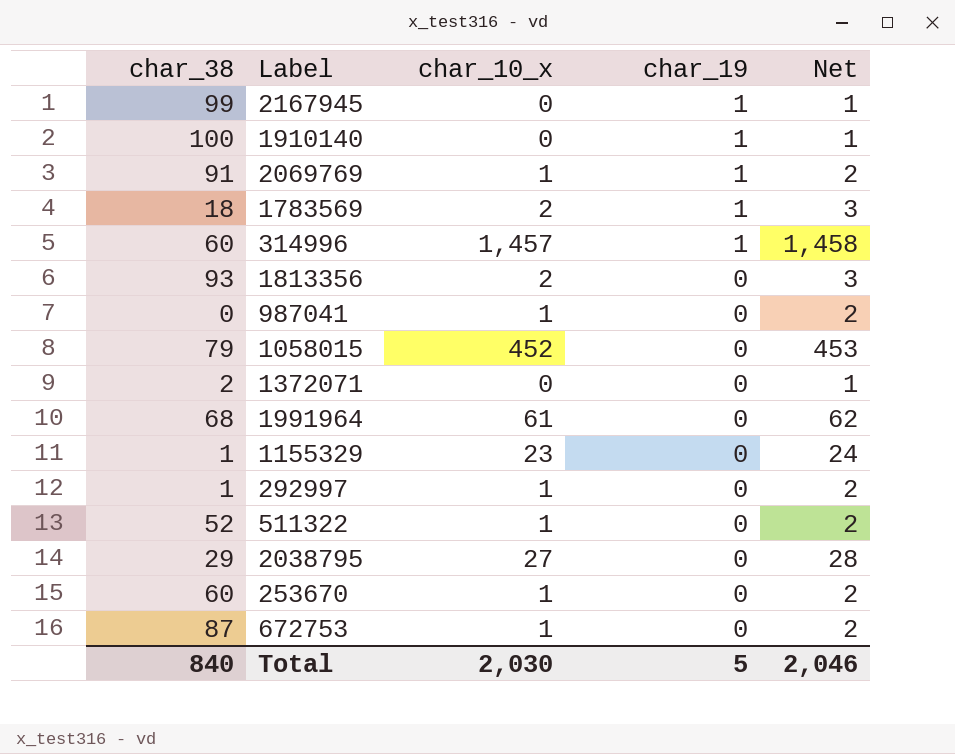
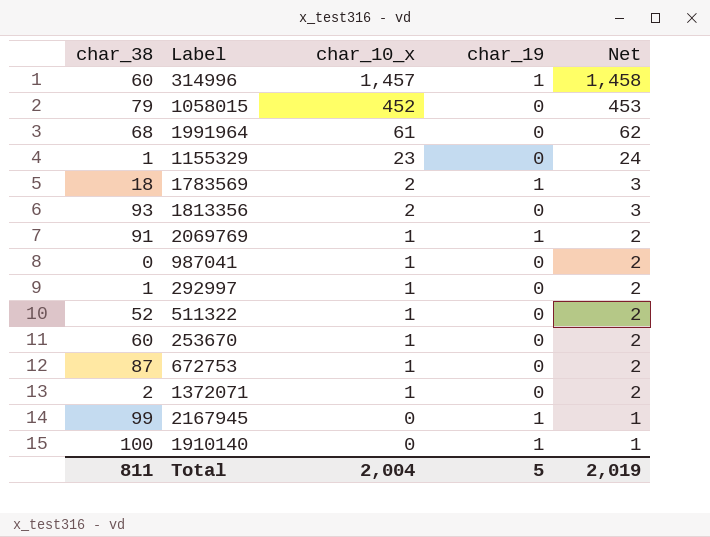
row order: char_19 descending -> char_10_x descending
row 2038795: 29 | 27 | 0 | 28 -> none
1372071 | char_10_x: 0 -> 1
1372071 | Net: 1 -> 2
Total | char_38: 840 -> 811
Total | char_10_x: 2,030 -> 2,004
Total | Net: 2,046 -> 2,019

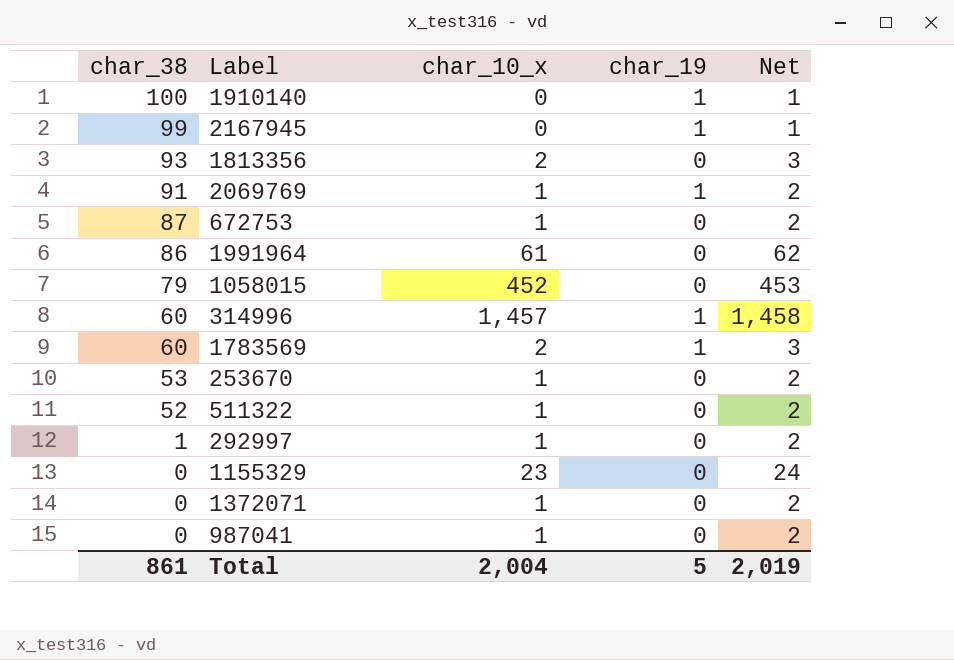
row order: char_10_x descending -> char_38 descending
1991964 | char_38: 68 -> 86
1783569 | char_38: 18 -> 60
253670 | char_38: 60 -> 53
1155329 | char_38: 1 -> 0
1372071 | char_38: 2 -> 0
Total | char_38: 811 -> 861

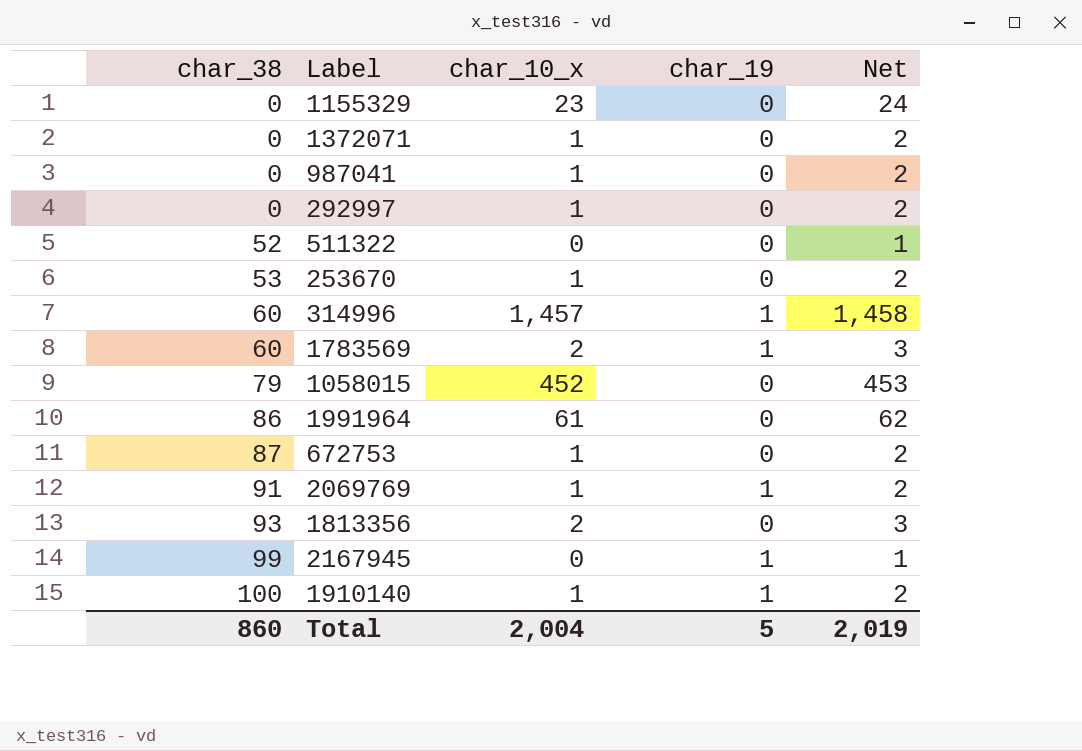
row order: char_38 descending -> char_38 ascending
292997 | char_38: 1 -> 0
511322 | char_10_x: 1 -> 0
511322 | Net: 2 -> 1
1910140 | char_10_x: 0 -> 1
1910140 | Net: 1 -> 2
Total | char_38: 861 -> 860

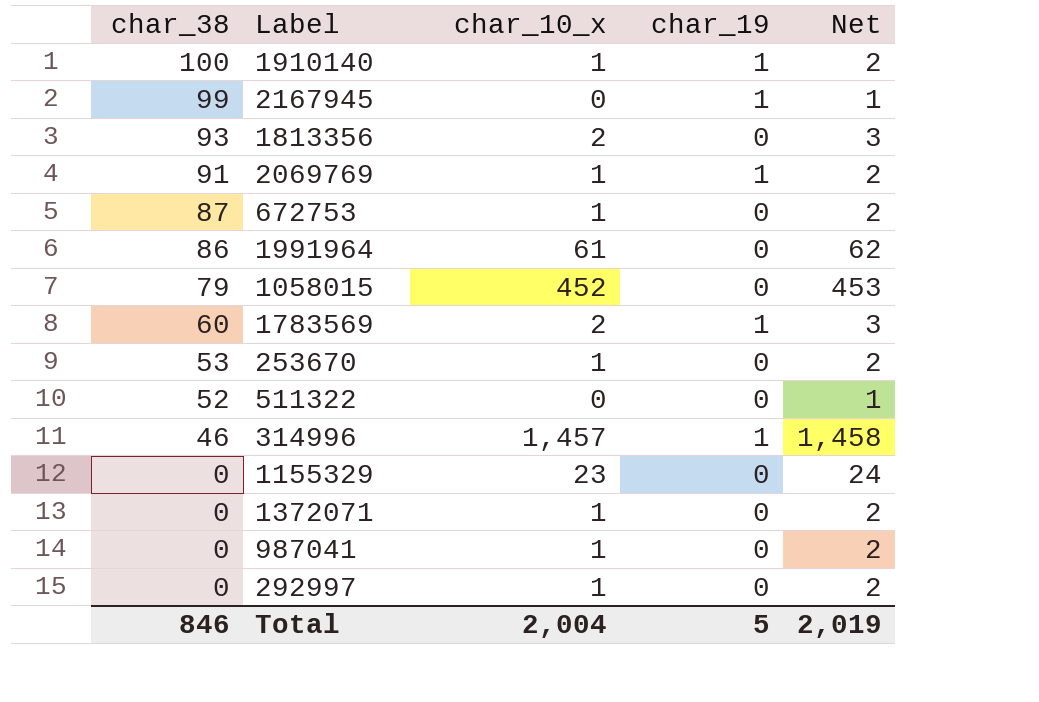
row order: char_38 ascending -> char_38 descending
314996 | char_38: 60 -> 46
Total | char_38: 860 -> 846

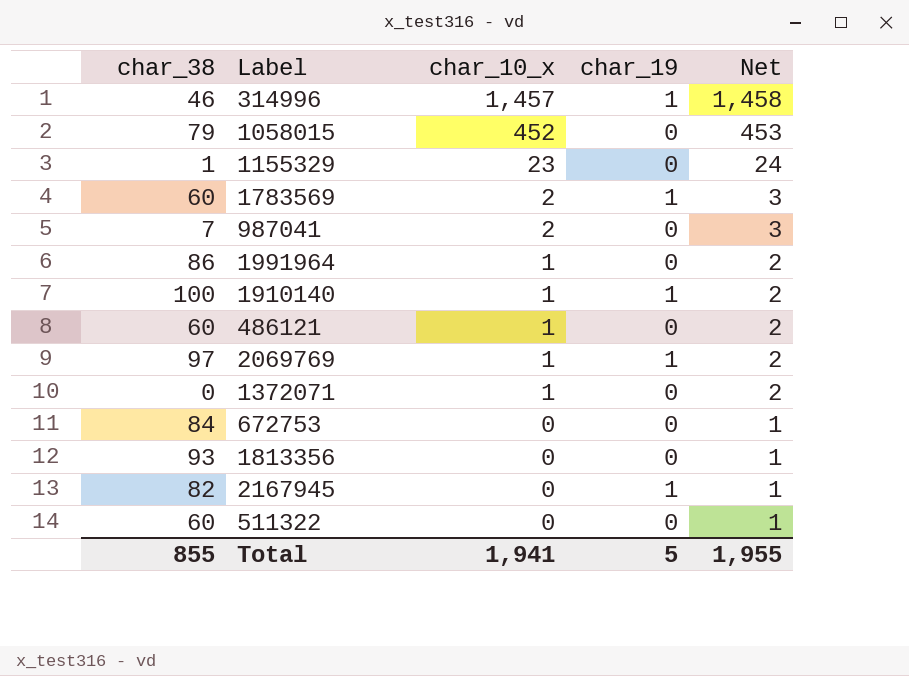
row order: char_38 descending -> char_10_x descending
row 253670: 53 | 1 | 0 | 2 -> none
row 292997: 0 | 1 | 0 | 2 -> none
1155329 | char_38: 0 -> 1
987041 | char_38: 0 -> 7
987041 | char_10_x: 1 -> 2
987041 | Net: 2 -> 3
1991964 | char_10_x: 61 -> 1
1991964 | Net: 62 -> 2
row 486121: none -> 60 | 1 | 0 | 2
2069769 | char_38: 91 -> 97
672753 | char_38: 87 -> 84
672753 | char_10_x: 1 -> 0
672753 | Net: 2 -> 1
1813356 | char_10_x: 2 -> 0
1813356 | Net: 3 -> 1
2167945 | char_38: 99 -> 82
511322 | char_38: 52 -> 60
Total | char_38: 846 -> 855
Total | char_10_x: 2,004 -> 1,941
Total | Net: 2,019 -> 1,955

